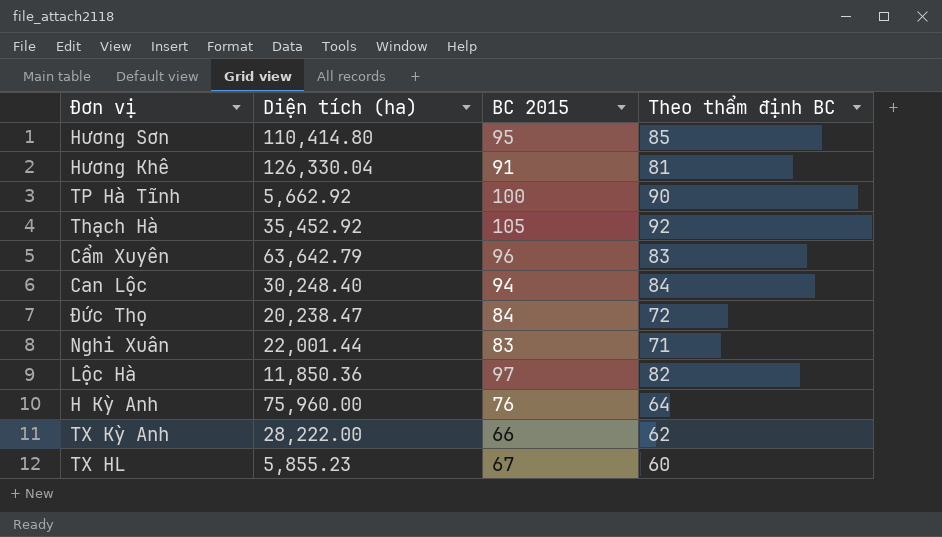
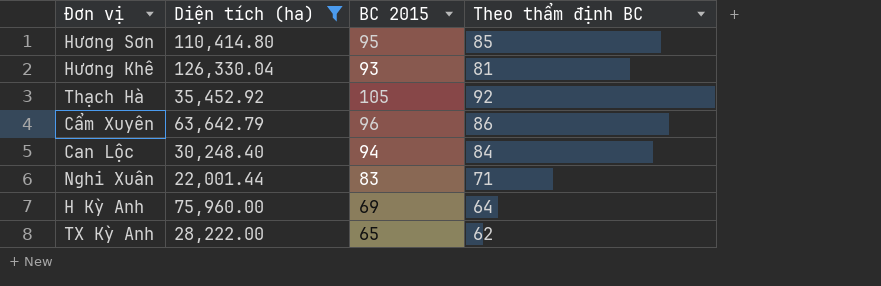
filter: none -> Diện tích (ha) >= 22,001.44
Hương Khê | BC 2015: 91 -> 93
Cẩm Xuyên | Theo thẩm định BC: 83 -> 86
H Kỳ Anh | BC 2015: 76 -> 69
TX Kỳ Anh | BC 2015: 66 -> 65

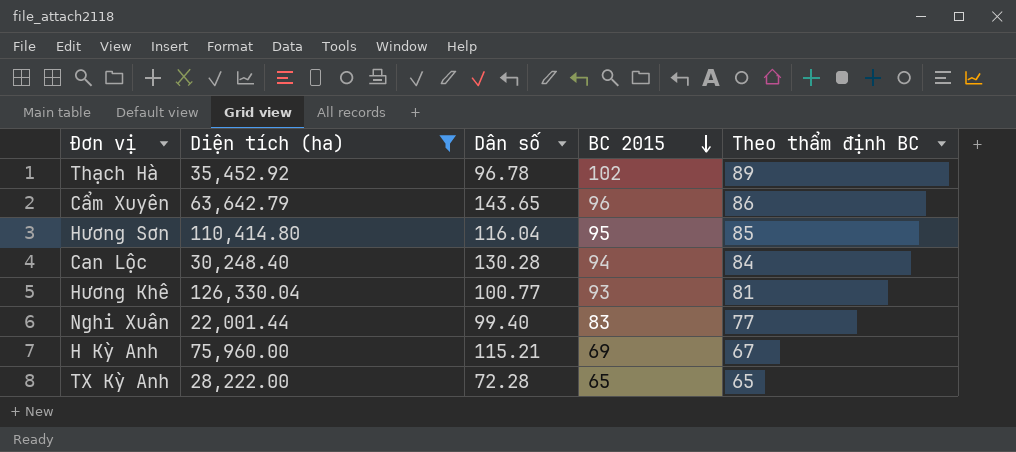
row order: none -> BC 2015 descending
column Dân số | position: none -> 3
Thạch Hà | BC 2015: 105 -> 102
Thạch Hà | Theo thẩm định BC: 92 -> 89
Nghi Xuân | Theo thẩm định BC: 71 -> 77
H Kỳ Anh | Theo thẩm định BC: 64 -> 67
TX Kỳ Anh | Theo thẩm định BC: 62 -> 65

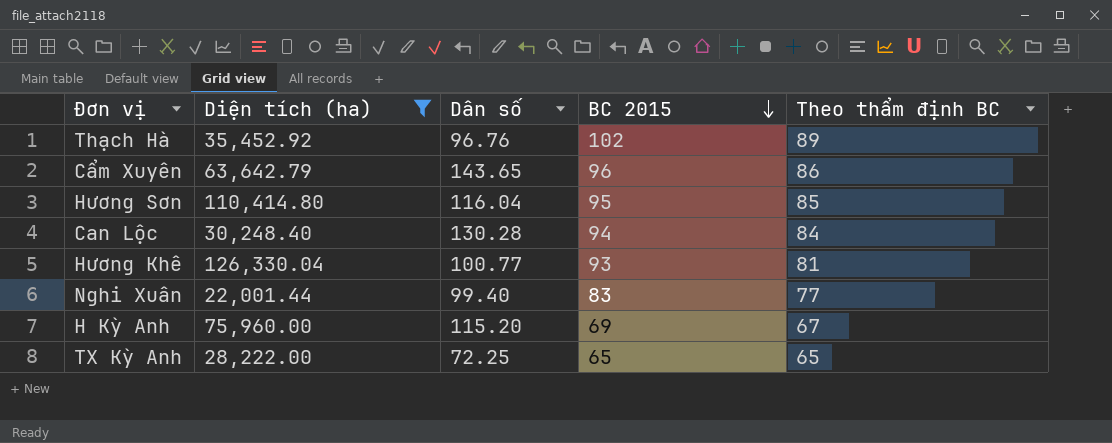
Thạch Hà | Dân số: 96.78 -> 96.76
H Kỳ Anh | Dân số: 115.21 -> 115.20
TX Kỳ Anh | Dân số: 72.28 -> 72.25

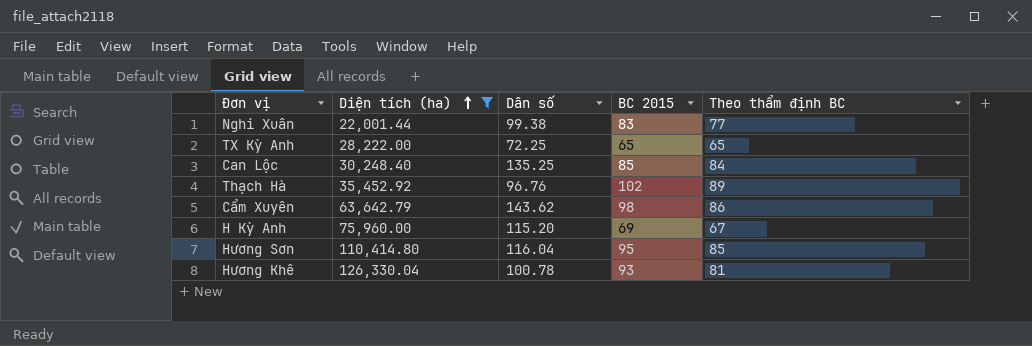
row order: BC 2015 descending -> Diện tích (ha) ascending
Nghi Xuân | Dân số: 99.40 -> 99.38
Can Lộc | Dân số: 130.28 -> 135.25
Can Lộc | BC 2015: 94 -> 85
Cẩm Xuyên | Dân số: 143.65 -> 143.62
Cẩm Xuyên | BC 2015: 96 -> 98
Hương Khê | Dân số: 100.77 -> 100.78

